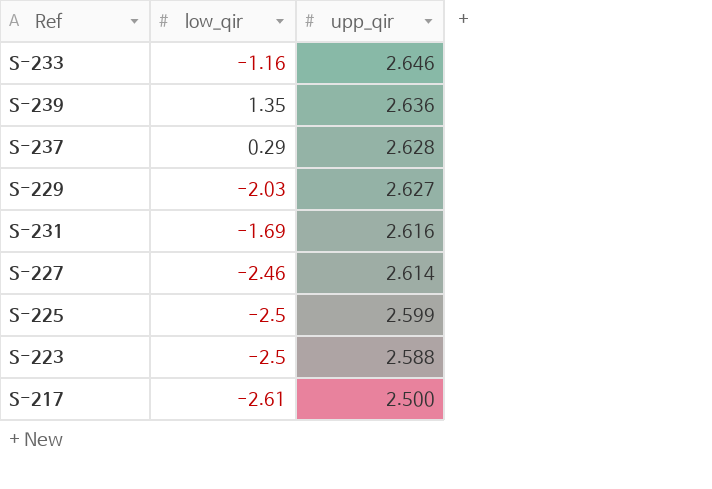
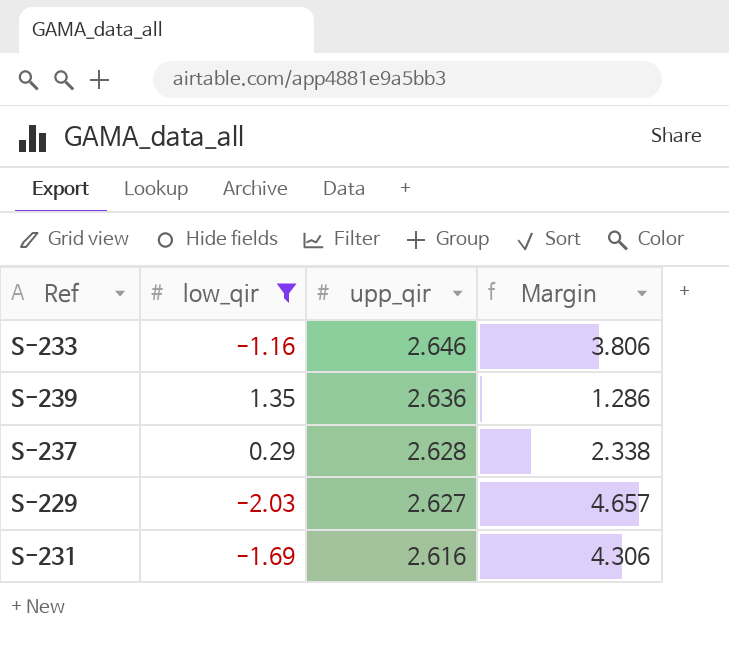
filter: none -> low_qir >= -2.03
column Margin | formula: none -> [upp_qir] - [low_qir]

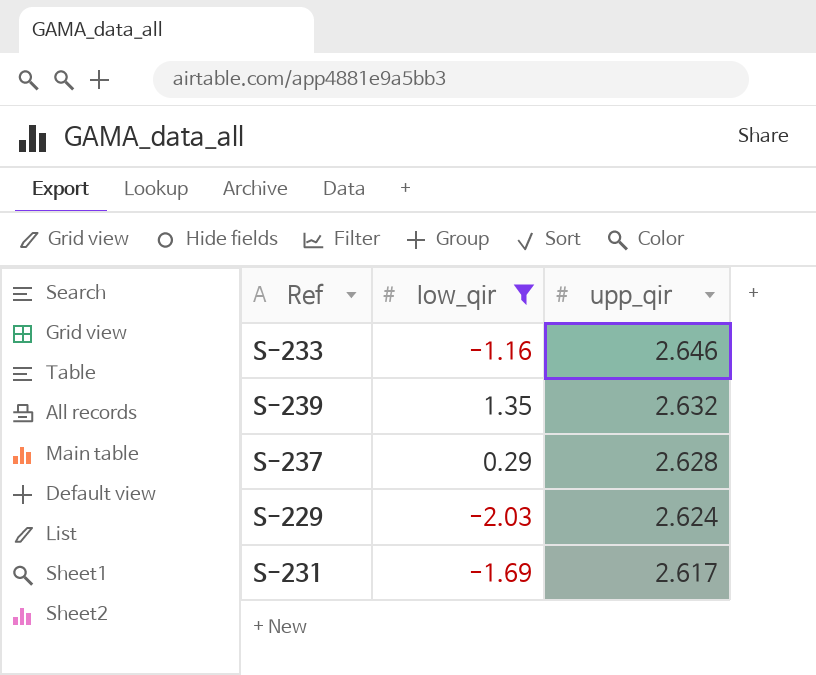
column Margin | formula: [upp_qir] - [low_qir] -> none
S-239 | upp_qir: 2.636 -> 2.632
S-229 | upp_qir: 2.627 -> 2.624
S-231 | upp_qir: 2.616 -> 2.617

